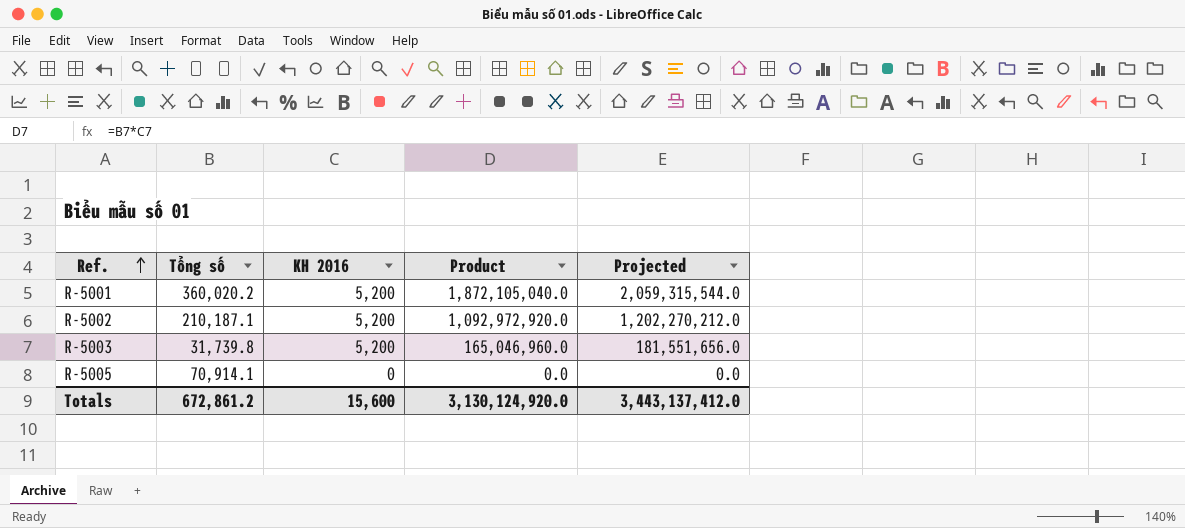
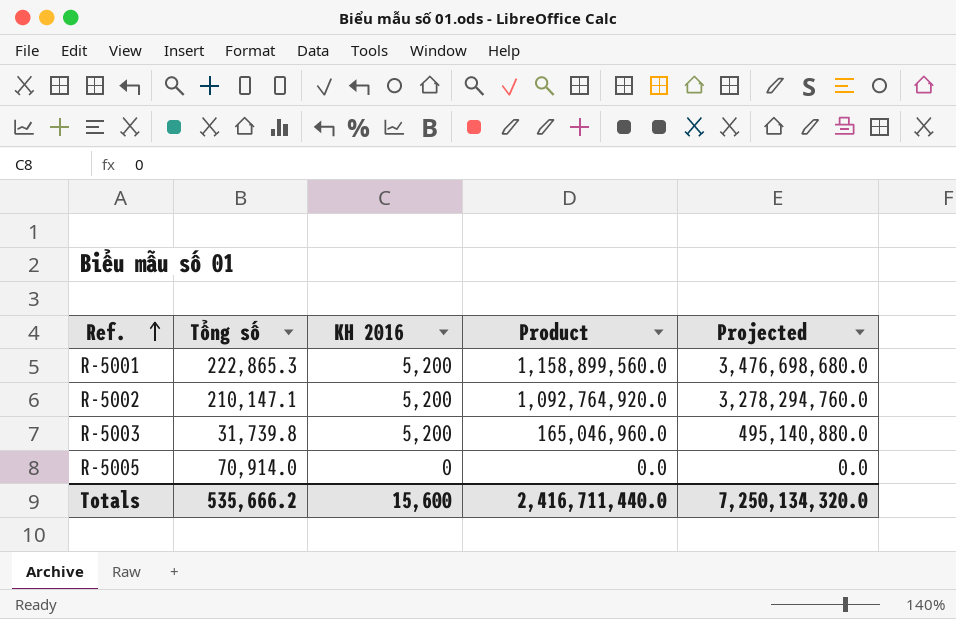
column Projected | formula: [Product] * 1.1 -> [Product] * 3
R-5001 | Tổng số: 360,020.2 -> 222,865.3
R-5001 | Product: 1,872,105,040.0 -> 1,158,899,560.0
R-5002 | Tổng số: 210,187.1 -> 210,147.1
R-5002 | Product: 1,092,972,920.0 -> 1,092,764,920.0
R-5005 | Tổng số: 70,914.1 -> 70,914.0
Totals | Tổng số: 672,861.2 -> 535,666.2
Totals | Product: 3,130,124,920.0 -> 2,416,711,440.0
Totals | Projected: 3,443,137,412.0 -> 7,250,134,320.0

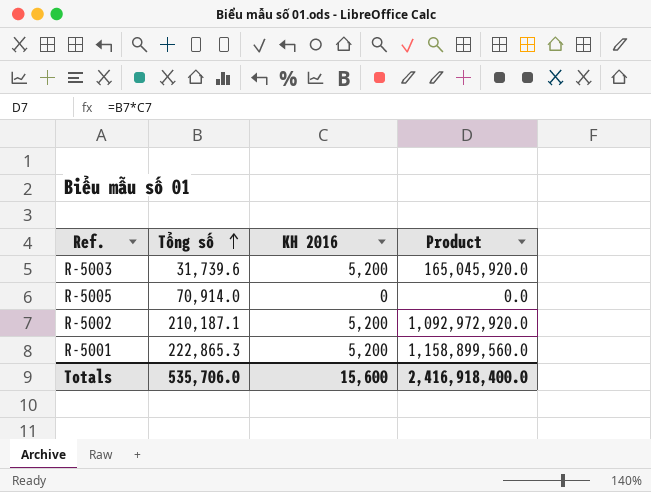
row order: Ref. ascending -> Tổng số ascending
column Projected | formula: [Product] * 3 -> none
R-5003 | Tổng số: 31,739.8 -> 31,739.6
R-5003 | Product: 165,046,960.0 -> 165,045,920.0
R-5002 | Tổng số: 210,147.1 -> 210,187.1
R-5002 | Product: 1,092,764,920.0 -> 1,092,972,920.0
Totals | Tổng số: 535,666.2 -> 535,706.0
Totals | Product: 2,416,711,440.0 -> 2,416,918,400.0

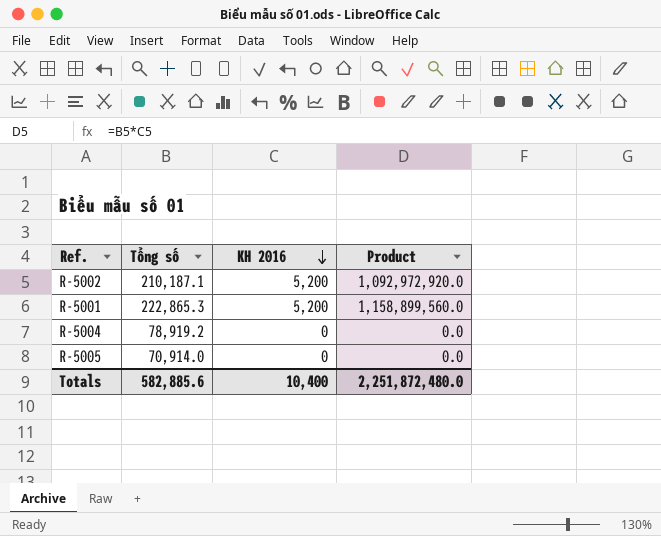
row order: Tổng số ascending -> KH 2016 descending
row R-5003: 31,739.6 | 5,200 | 165,045,920.0 -> none
row R-5004: none -> 78,919.2 | 0 | 0.0
Totals | Tổng số: 535,706.0 -> 582,885.6
Totals | KH 2016: 15,600 -> 10,400
Totals | Product: 2,416,918,400.0 -> 2,251,872,480.0

